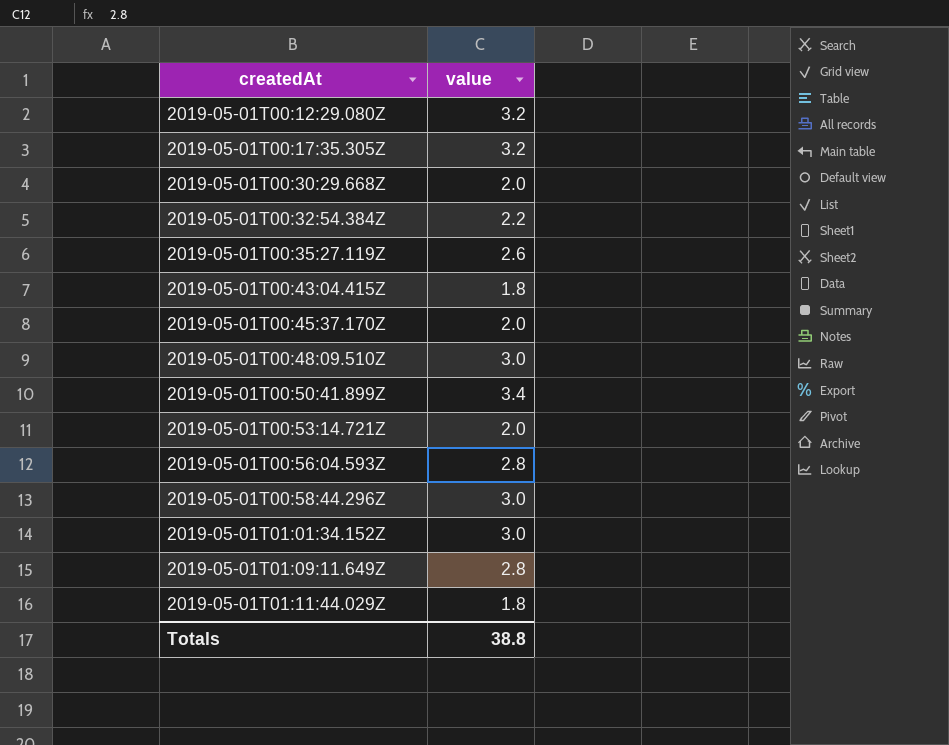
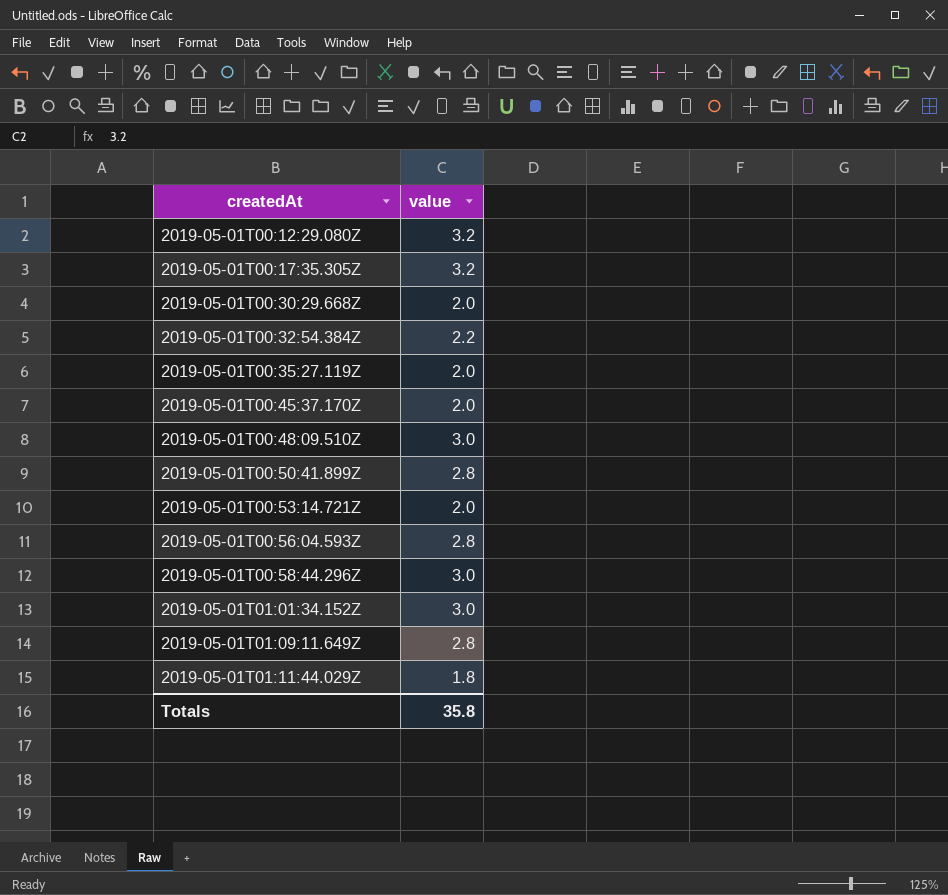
row 2019-05-01T00:43:04.415Z: 1.8 -> none
2019-05-01T00:35:27.119Z | value: 2.6 -> 2.0
2019-05-01T00:50:41.899Z | value: 3.4 -> 2.8
Totals | value: 38.8 -> 35.8

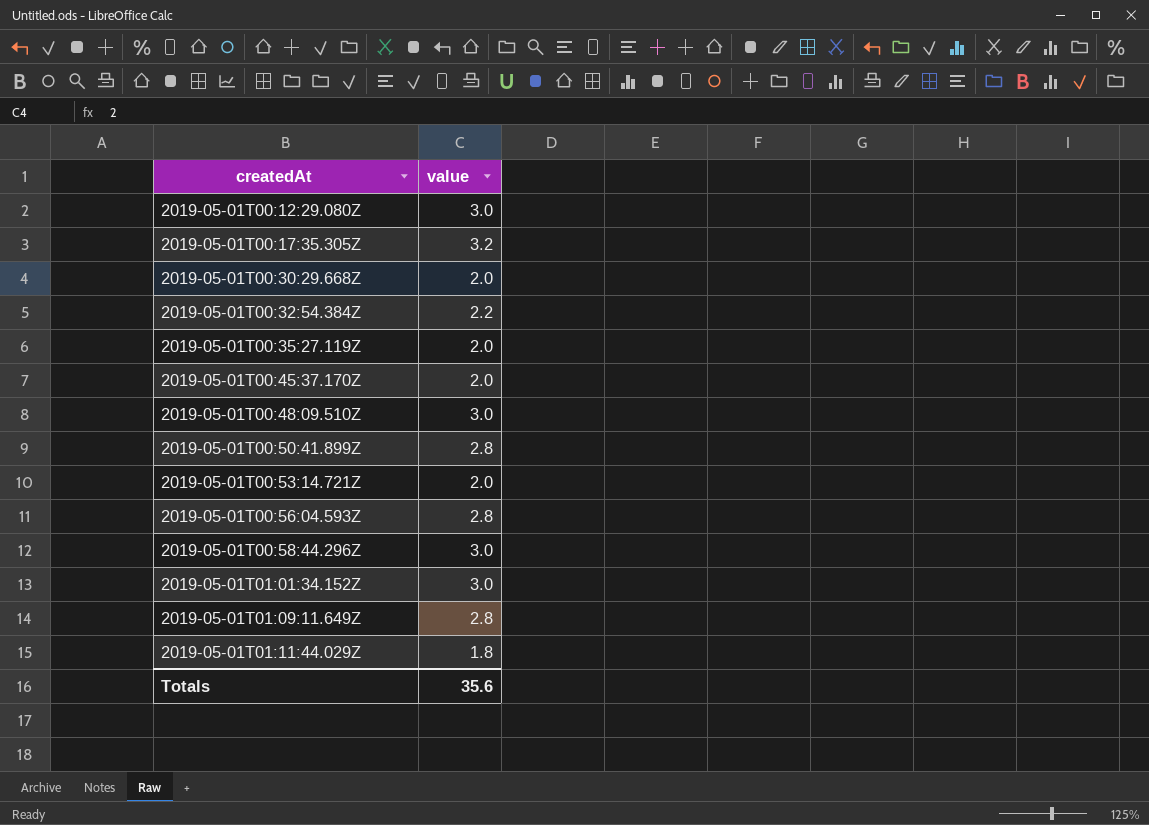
2019-05-01T00:12:29.080Z | value: 3.2 -> 3.0
Totals | value: 35.8 -> 35.6

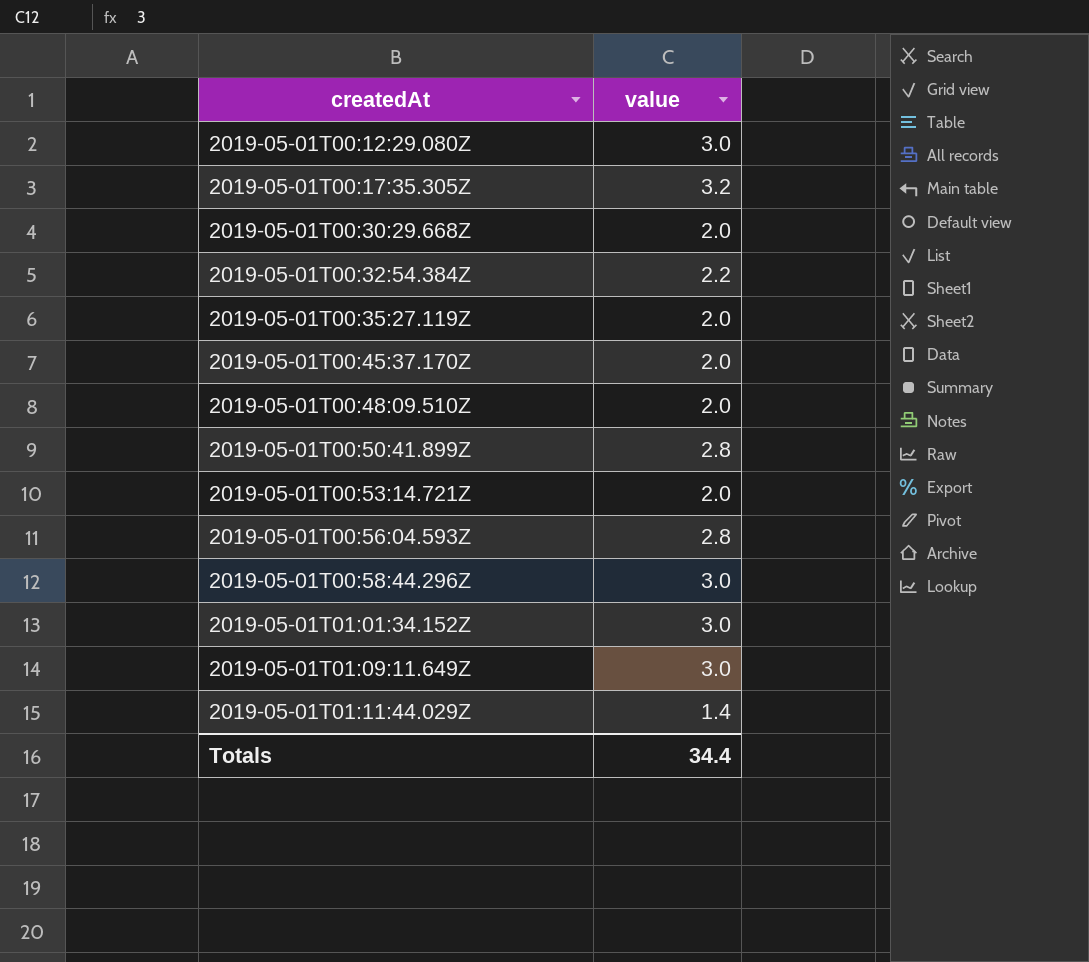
2019-05-01T00:48:09.510Z | value: 3.0 -> 2.0
2019-05-01T01:09:11.649Z | value: 2.8 -> 3.0
2019-05-01T01:11:44.029Z | value: 1.8 -> 1.4
Totals | value: 35.6 -> 34.4

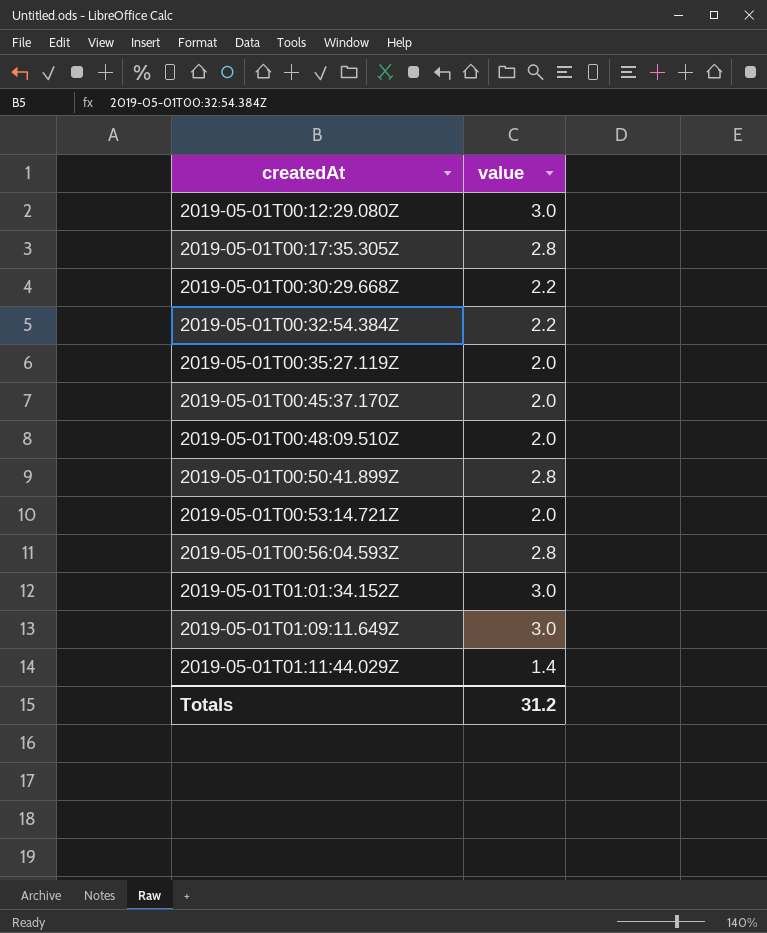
row 2019-05-01T00:58:44.296Z: 3.0 -> none
2019-05-01T00:17:35.305Z | value: 3.2 -> 2.8
2019-05-01T00:30:29.668Z | value: 2.0 -> 2.2
Totals | value: 34.4 -> 31.2

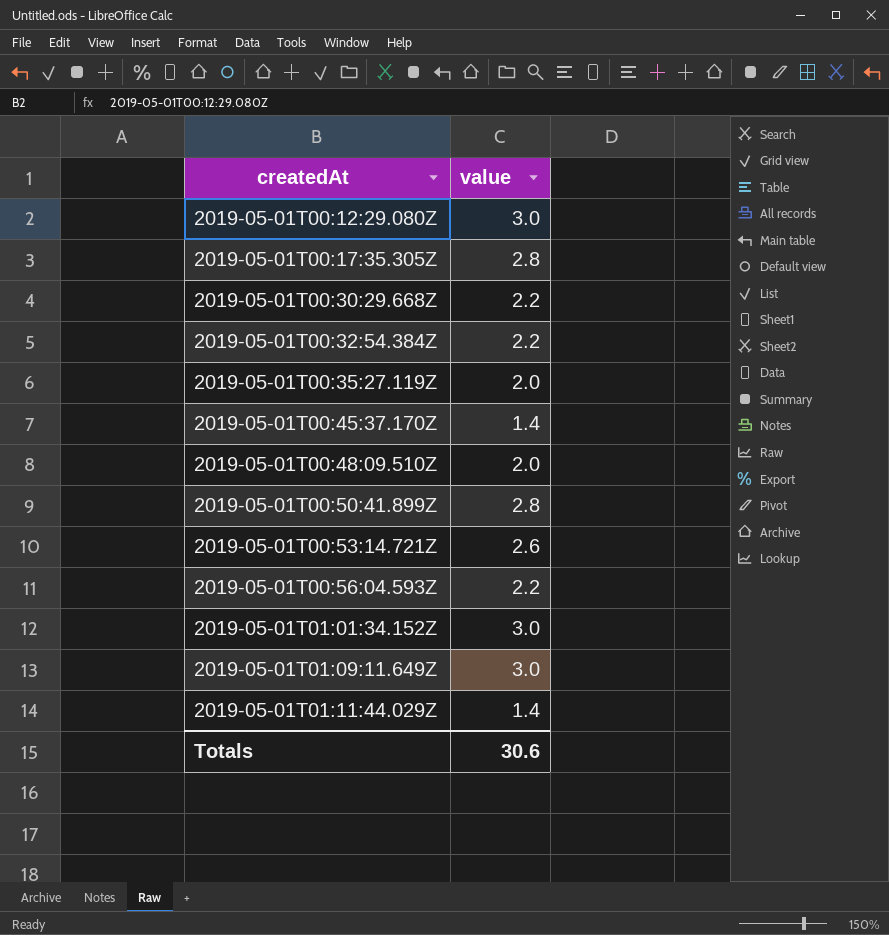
2019-05-01T00:45:37.170Z | value: 2.0 -> 1.4
2019-05-01T00:53:14.721Z | value: 2.0 -> 2.6
2019-05-01T00:56:04.593Z | value: 2.8 -> 2.2
Totals | value: 31.2 -> 30.6

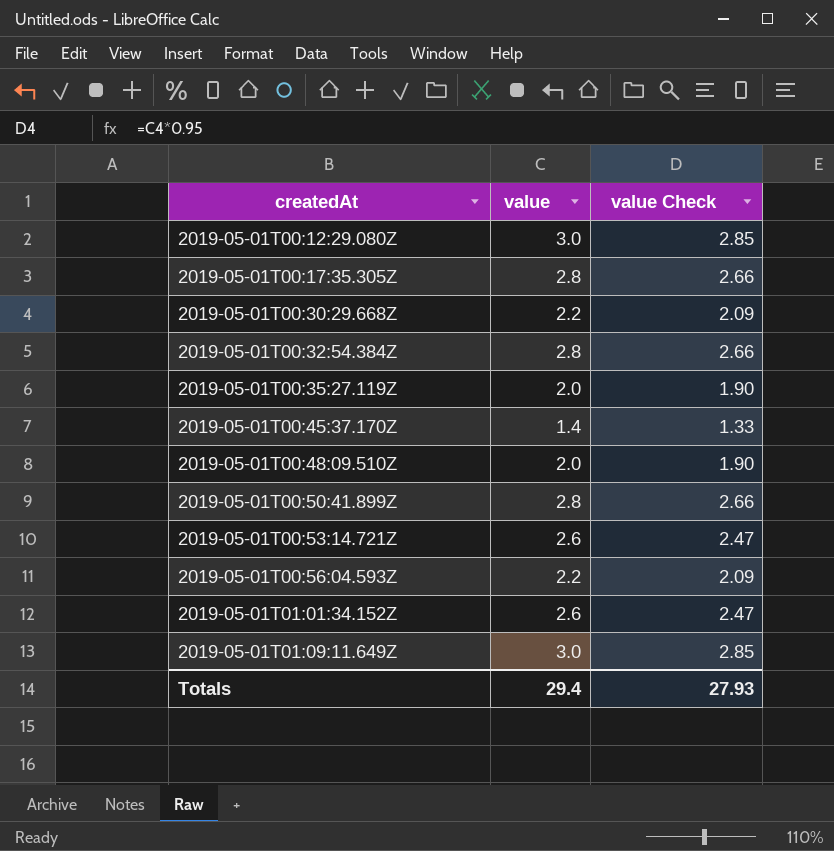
column value Check | formula: none -> [value] * 0.95
row 2019-05-01T01:11:44.029Z: 1.4 -> none
2019-05-01T00:32:54.384Z | value: 2.2 -> 2.8
2019-05-01T01:01:34.152Z | value: 3.0 -> 2.6
Totals | value: 30.6 -> 29.4

